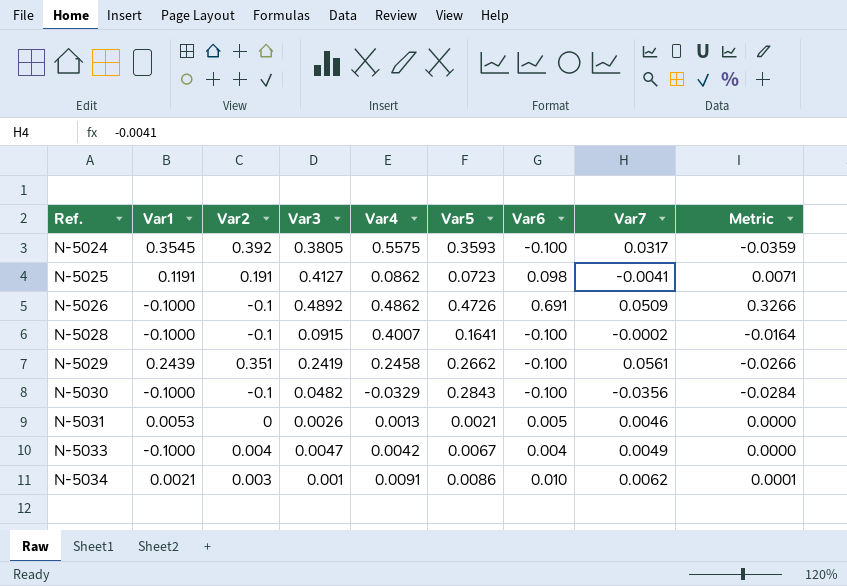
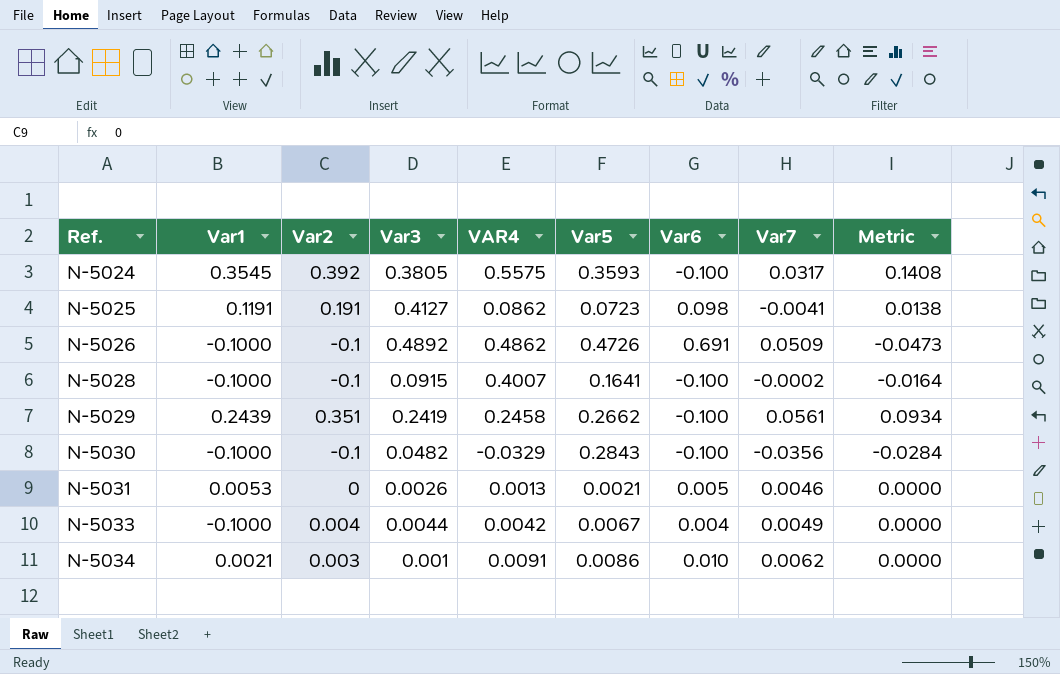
column name: Var4 -> VAR4
column Metric | formula: [Var5] * [Var6] -> [Var2] * [Var5]
N-5033 | Var3: 0.0047 -> 0.0044

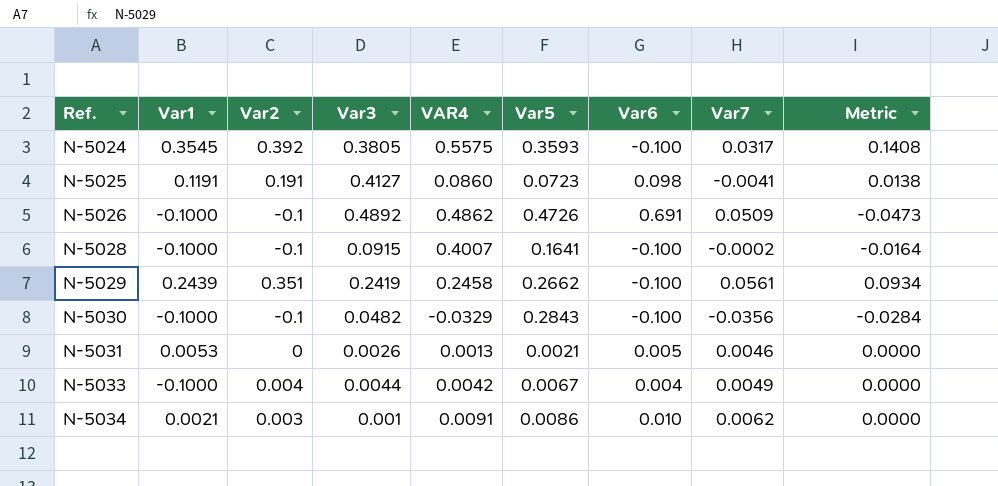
N-5025 | VAR4: 0.0862 -> 0.0860

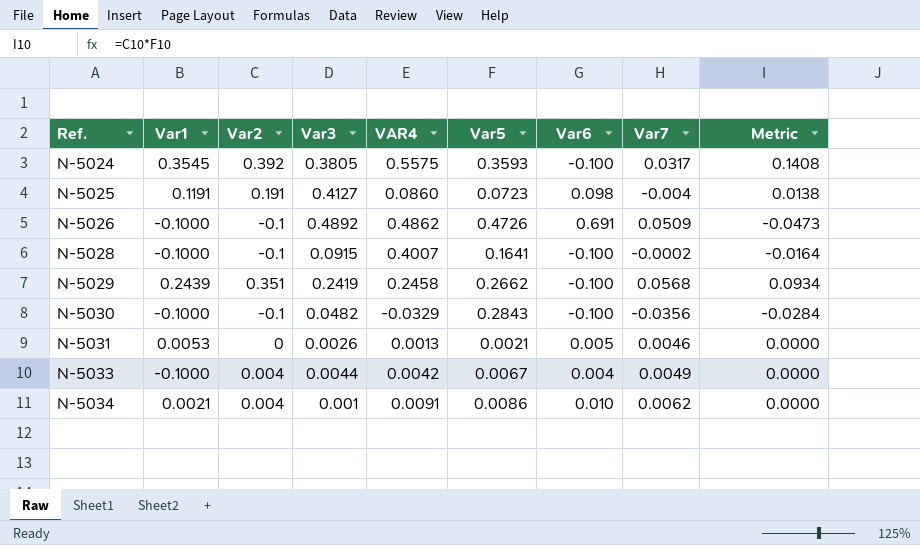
N-5025 | Var7: -0.0041 -> -0.004
N-5029 | Var7: 0.0561 -> 0.0568
N-5034 | Var2: 0.003 -> 0.004

